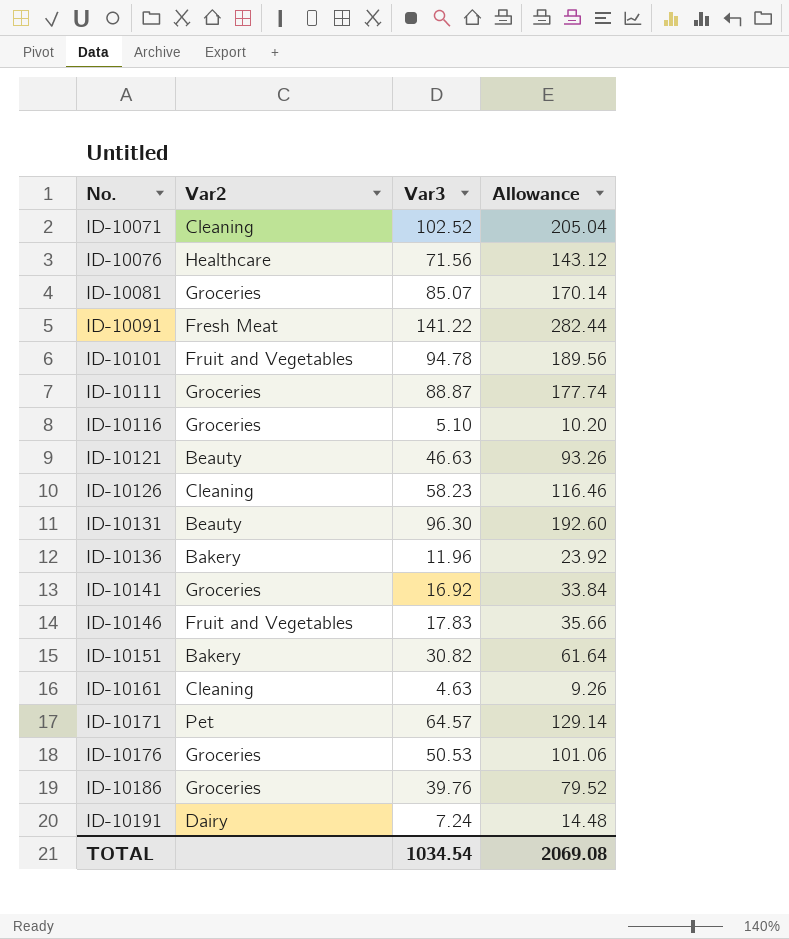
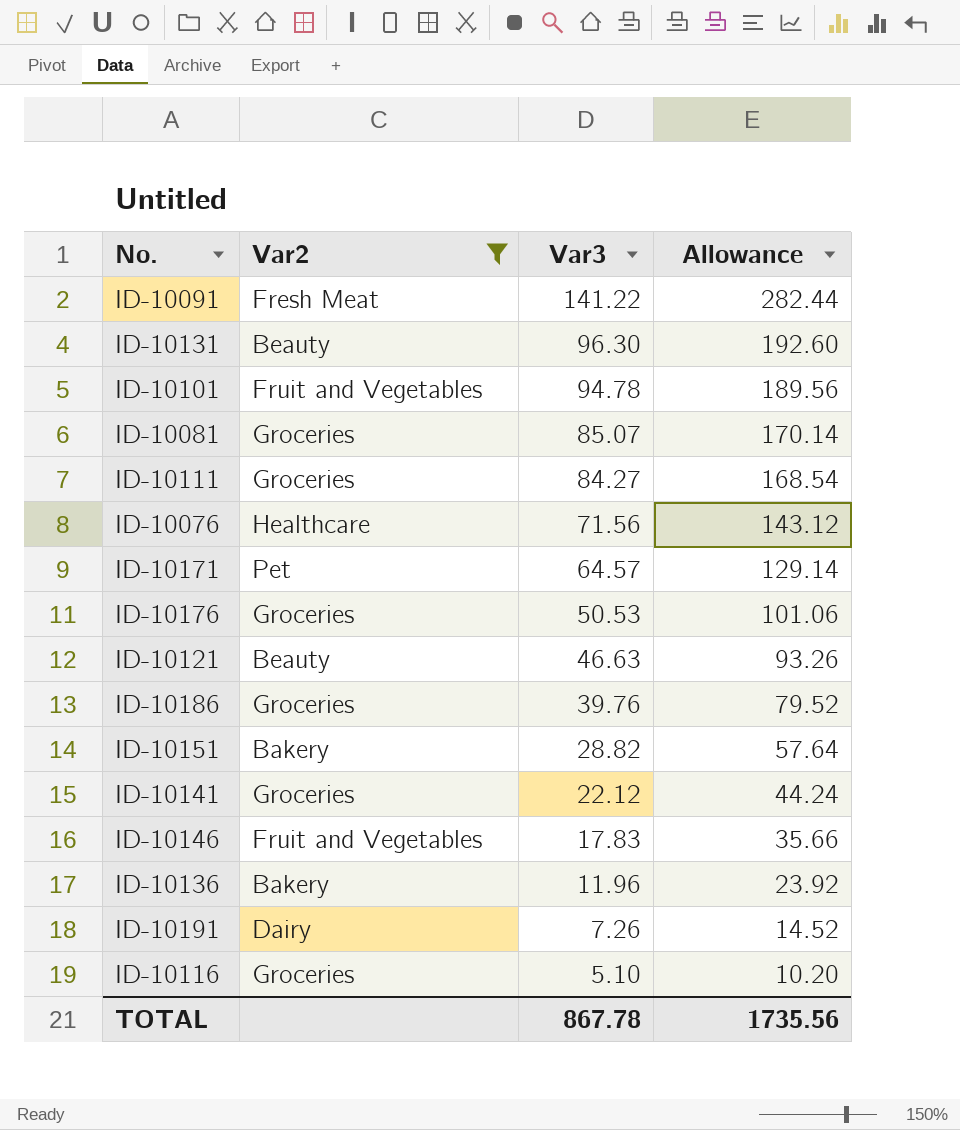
filter: none -> Var2 != Cleaning
row order: No. ascending -> Var3 descending
ID-10111 | Var3: 88.87 -> 84.27
ID-10111 | Allowance: 177.74 -> 168.54
ID-10151 | Var3: 30.82 -> 28.82
ID-10151 | Allowance: 61.64 -> 57.64
ID-10141 | Var3: 16.92 -> 22.12
ID-10141 | Allowance: 33.84 -> 44.24
ID-10191 | Var3: 7.24 -> 7.26
ID-10191 | Allowance: 14.48 -> 14.52
TOTAL | Var3: 1034.54 -> 867.78
TOTAL | Allowance: 2069.08 -> 1735.56

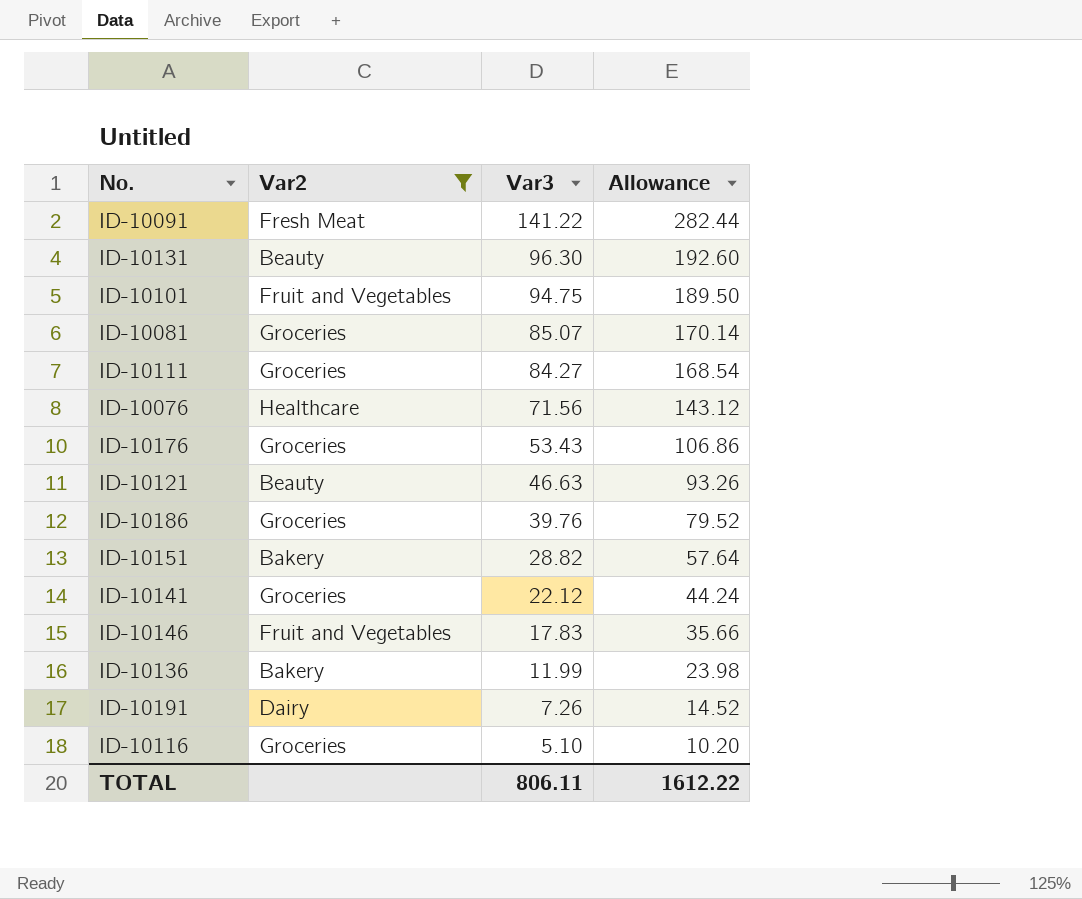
row ID-10171: Pet | 64.57 | 129.14 -> none
ID-10101 | Var3: 94.78 -> 94.75
ID-10101 | Allowance: 189.56 -> 189.50
ID-10176 | Var3: 50.53 -> 53.43
ID-10176 | Allowance: 101.06 -> 106.86
ID-10136 | Var3: 11.96 -> 11.99
ID-10136 | Allowance: 23.92 -> 23.98
TOTAL | Var3: 867.78 -> 806.11
TOTAL | Allowance: 1735.56 -> 1612.22

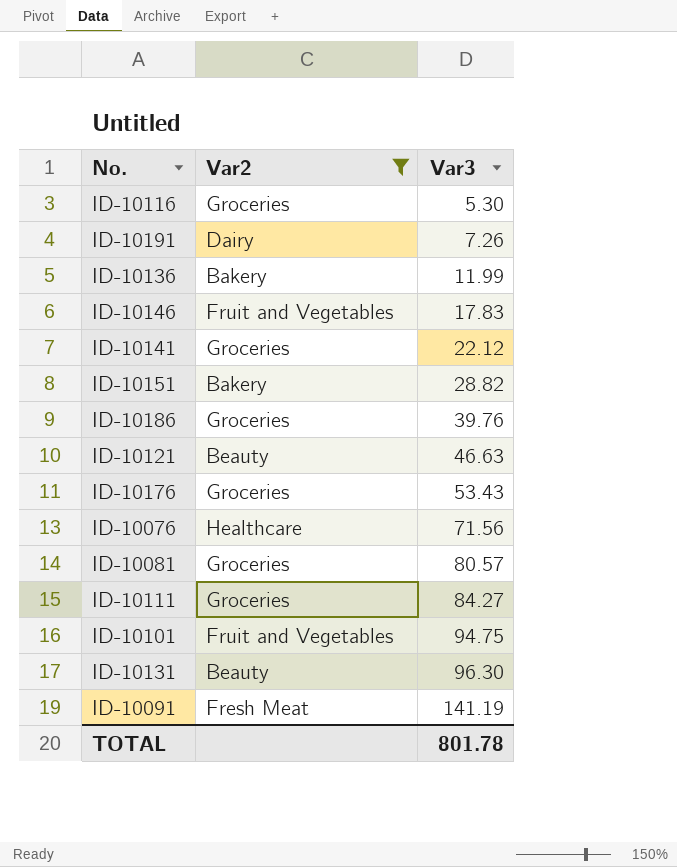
row order: Var3 descending -> Var3 ascending
column Allowance | formula: [Var3] * 2 -> none
ID-10116 | Var3: 5.10 -> 5.30
ID-10081 | Var3: 85.07 -> 80.57
ID-10091 | Var3: 141.22 -> 141.19
TOTAL | Var3: 806.11 -> 801.78

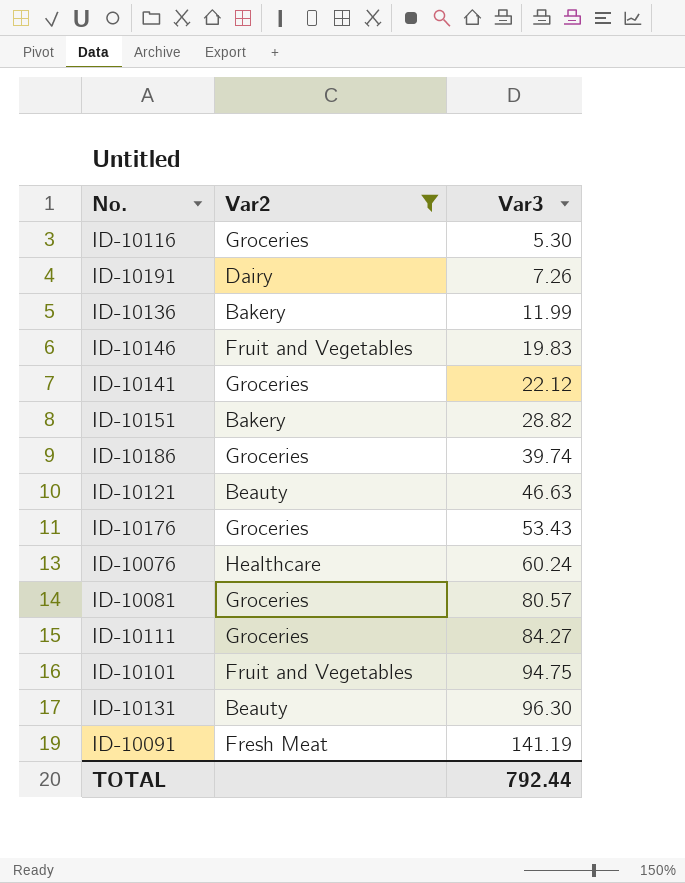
ID-10146 | Var3: 17.83 -> 19.83
ID-10186 | Var3: 39.76 -> 39.74
ID-10076 | Var3: 71.56 -> 60.24
TOTAL | Var3: 801.78 -> 792.44

